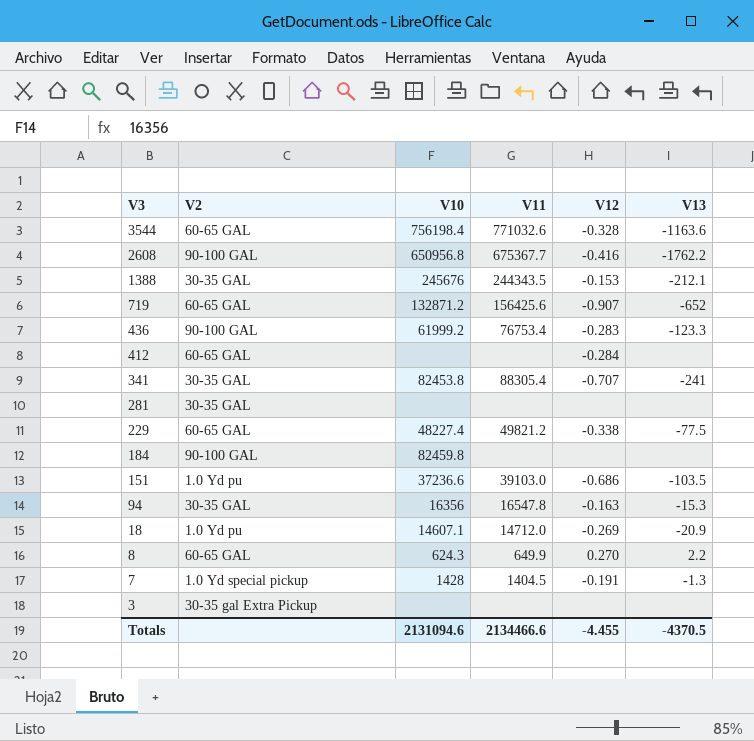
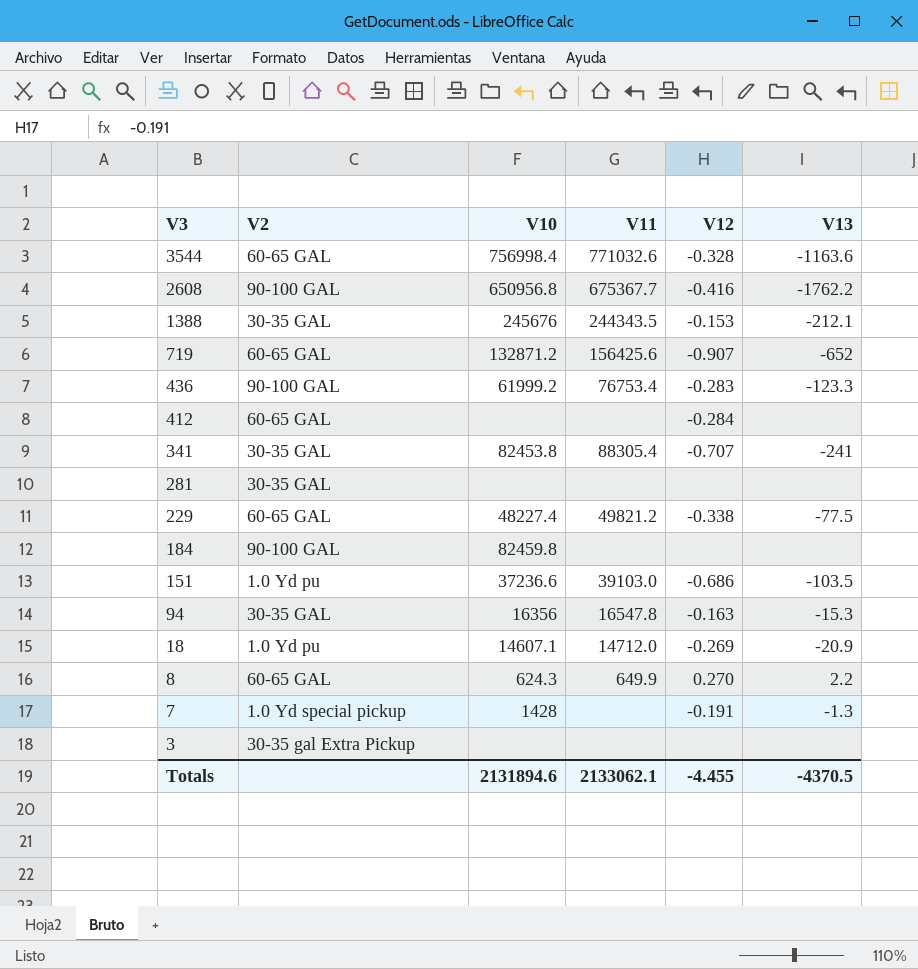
3544 | V10: 756198.4 -> 756998.4
7 | V11: 1404.5 -> none
Totals | V10: 2131094.6 -> 2131894.6
Totals | V11: 2134466.6 -> 2133062.1

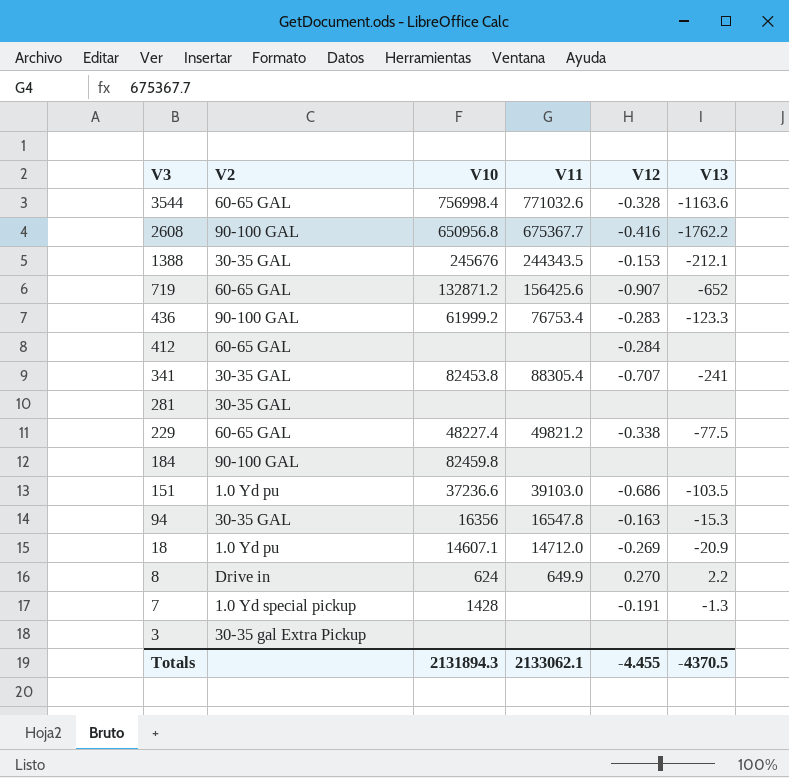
8 | V2: 60-65 GAL -> Drive in
8 | V10: 624.3 -> 624
Totals | V10: 2131894.6 -> 2131894.3

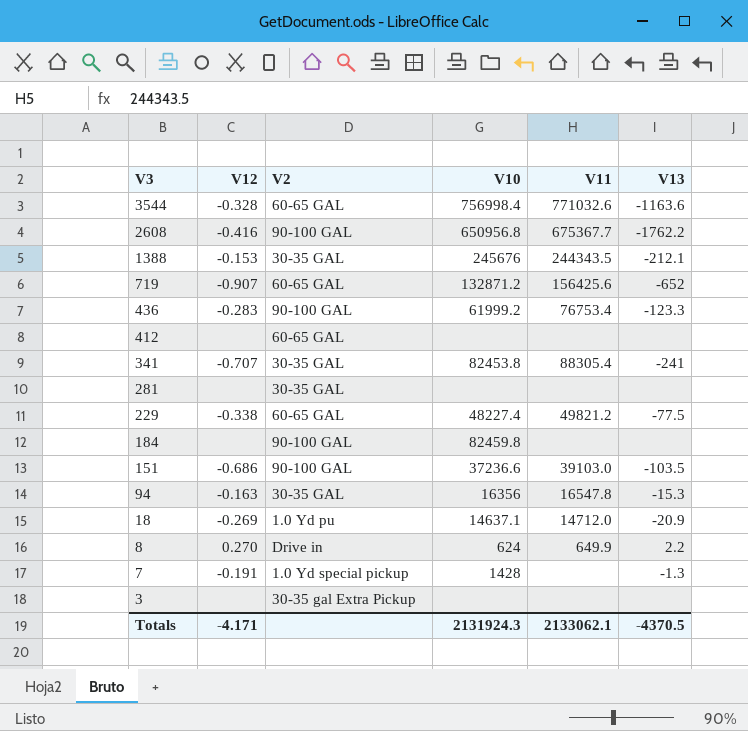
column V12 | position: 5 -> 2
412 | V12: -0.284 -> none
151 | V2: 1.0 Yd pu -> 90-100 GAL
18 | V10: 14607.1 -> 14637.1
Totals | V12: -4.455 -> -4.171
Totals | V10: 2131894.3 -> 2131924.3

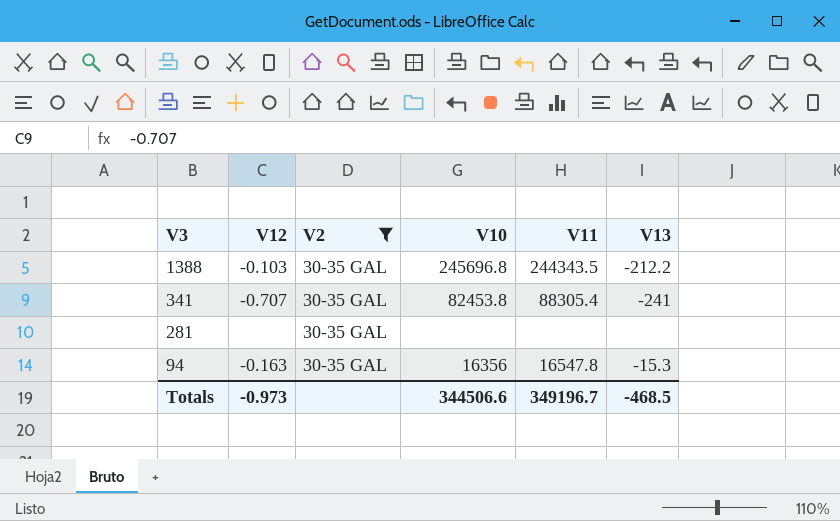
filter: none -> V2 = 30-35 GAL
1388 | V12: -0.153 -> -0.103
1388 | V10: 245676 -> 245696.8
1388 | V13: -212.1 -> -212.2
Totals | V12: -4.171 -> -0.973
Totals | V10: 2131924.3 -> 344506.6
Totals | V11: 2133062.1 -> 349196.7
Totals | V13: -4370.5 -> -468.5

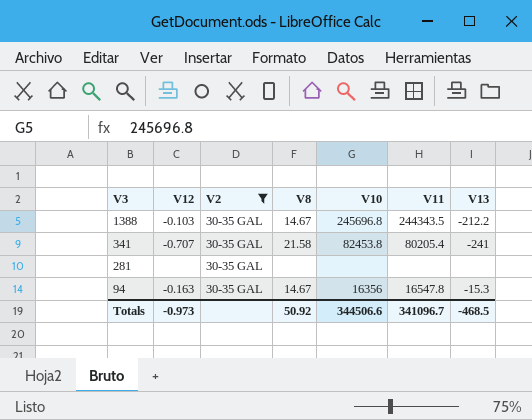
column V8 | position: none -> 4
341 | V11: 88305.4 -> 80205.4
Totals | V11: 349196.7 -> 341096.7

